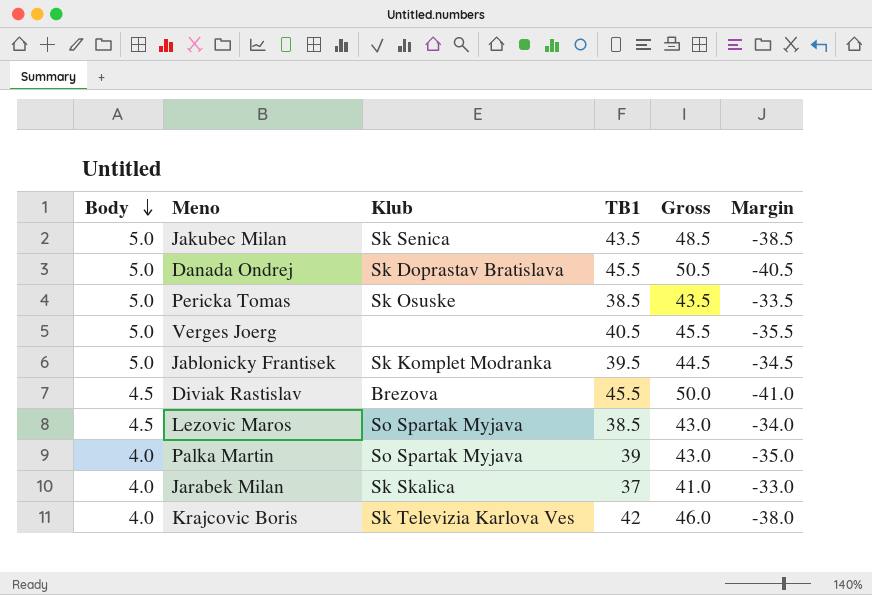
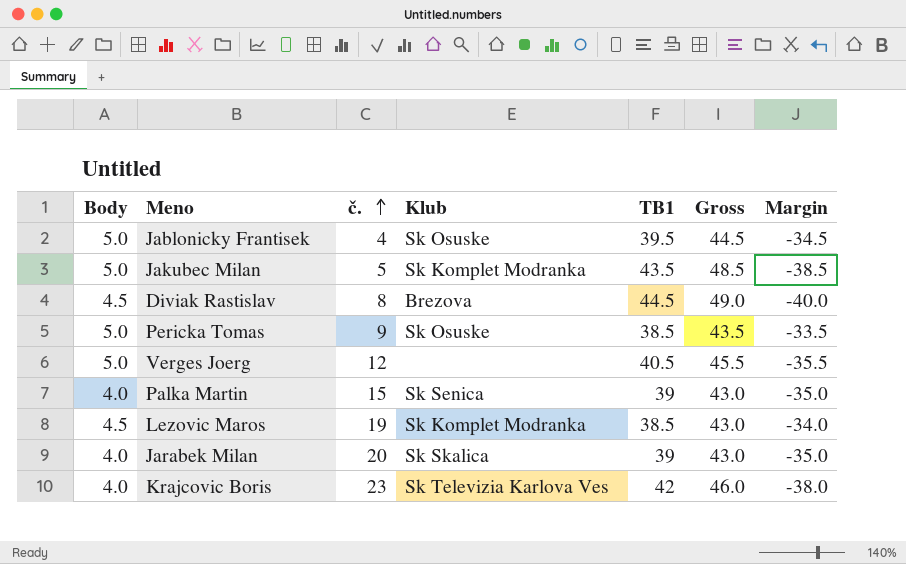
row order: Body descending -> č. ascending
column č. | position: none -> 3
row Danada Ondrej: 5.0 | Sk Doprastav Bratislava | 45.5 | 50.5 | -40.5 -> none
Jablonicky Frantisek | Klub: Sk Komplet Modranka -> Sk Osuske
Jakubec Milan | Klub: Sk Senica -> Sk Komplet Modranka
Diviak Rastislav | TB1: 45.5 -> 44.5
Diviak Rastislav | Gross: 50.0 -> 49.0
Diviak Rastislav | Margin: -41.0 -> -40.0
Palka Martin | Klub: So Spartak Myjava -> Sk Senica
Lezovic Maros | Klub: So Spartak Myjava -> Sk Komplet Modranka
Jarabek Milan | TB1: 37 -> 39
Jarabek Milan | Gross: 41.0 -> 43.0
Jarabek Milan | Margin: -33.0 -> -35.0

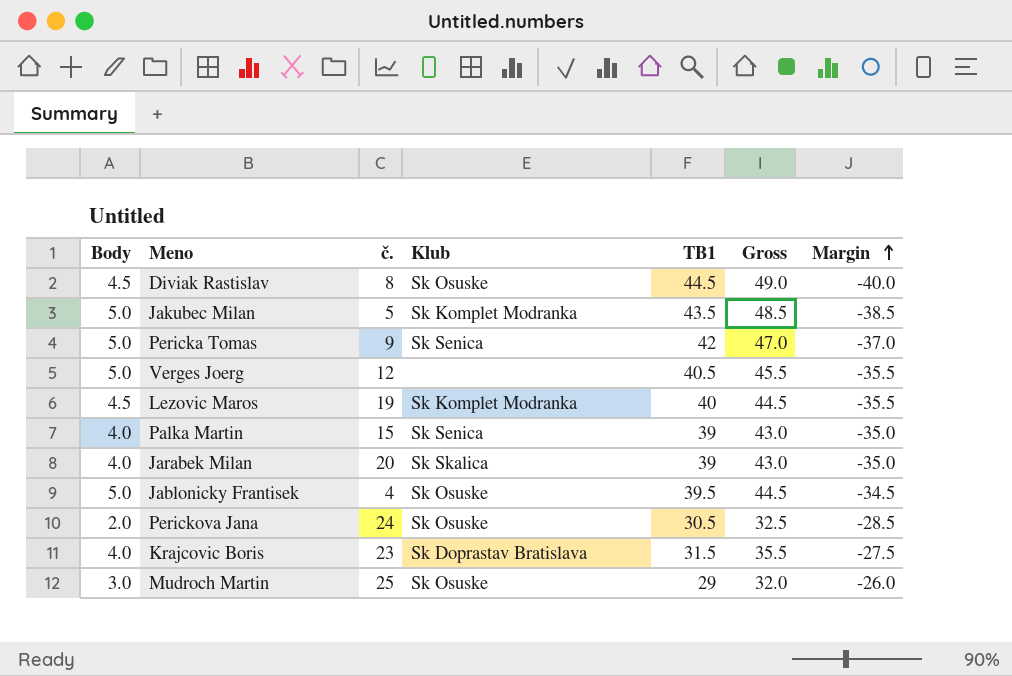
row order: č. ascending -> Margin ascending
Diviak Rastislav | Klub: Brezova -> Sk Osuske
Pericka Tomas | Klub: Sk Osuske -> Sk Senica
Pericka Tomas | TB1: 38.5 -> 42
Pericka Tomas | Gross: 43.5 -> 47.0
Pericka Tomas | Margin: -33.5 -> -37.0
Lezovic Maros | TB1: 38.5 -> 40
Lezovic Maros | Gross: 43.0 -> 44.5
Lezovic Maros | Margin: -34.0 -> -35.5
row Perickova Jana: none -> 2.0 | 24 | Sk Osuske | 30.5 | 32.5 | -28.5
Krajcovic Boris | Klub: Sk Televizia Karlova Ves -> Sk Doprastav Bratislava
Krajcovic Boris | TB1: 42 -> 31.5
Krajcovic Boris | Gross: 46.0 -> 35.5
Krajcovic Boris | Margin: -38.0 -> -27.5
row Mudroch Martin: none -> 3.0 | 25 | Sk Osuske | 29 | 32.0 | -26.0

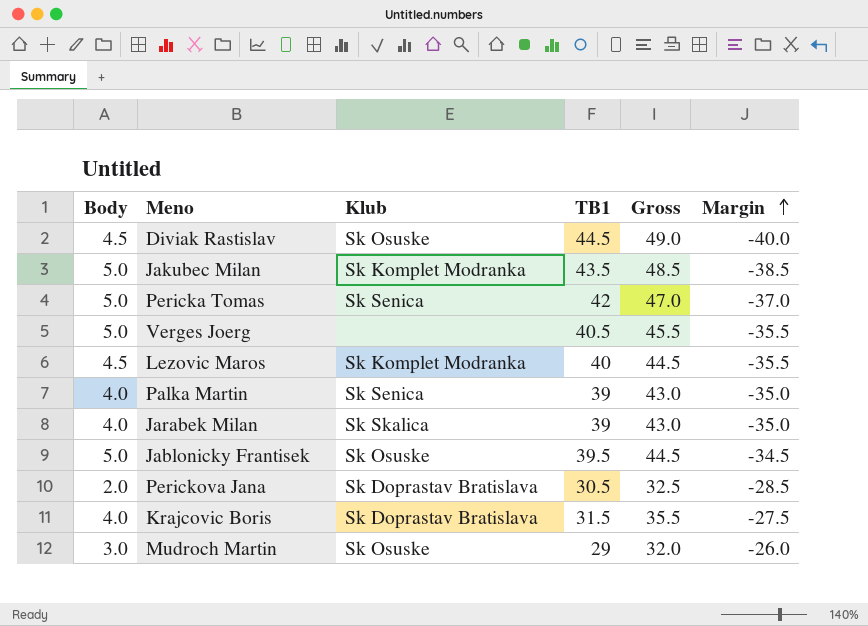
column č. | position: 3 -> none
Perickova Jana | Klub: Sk Osuske -> Sk Doprastav Bratislava

